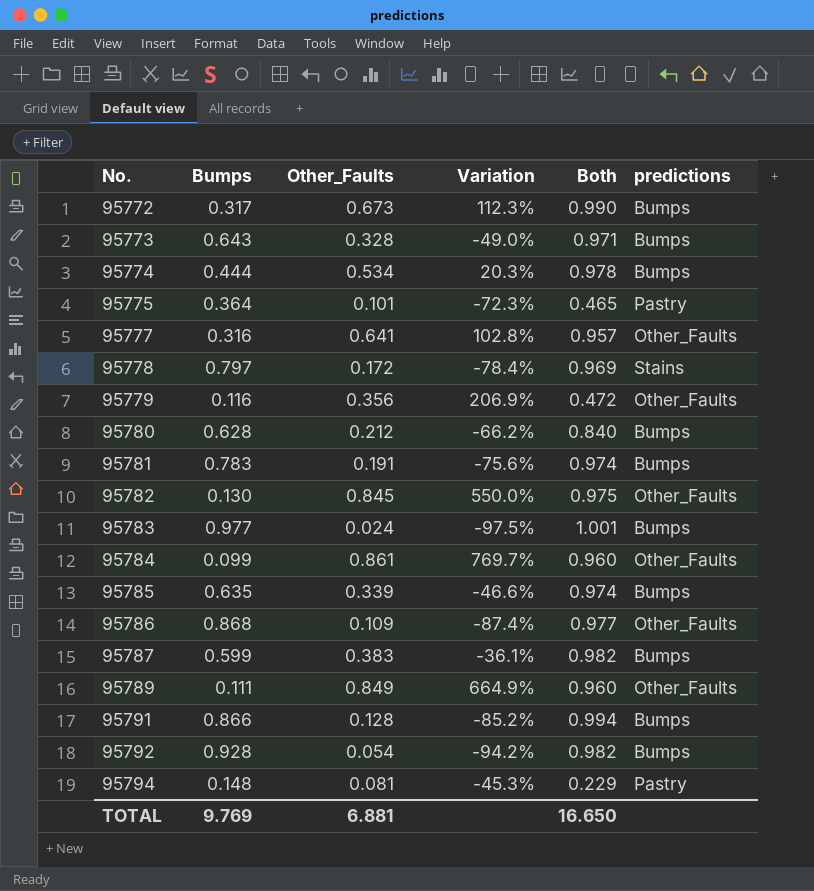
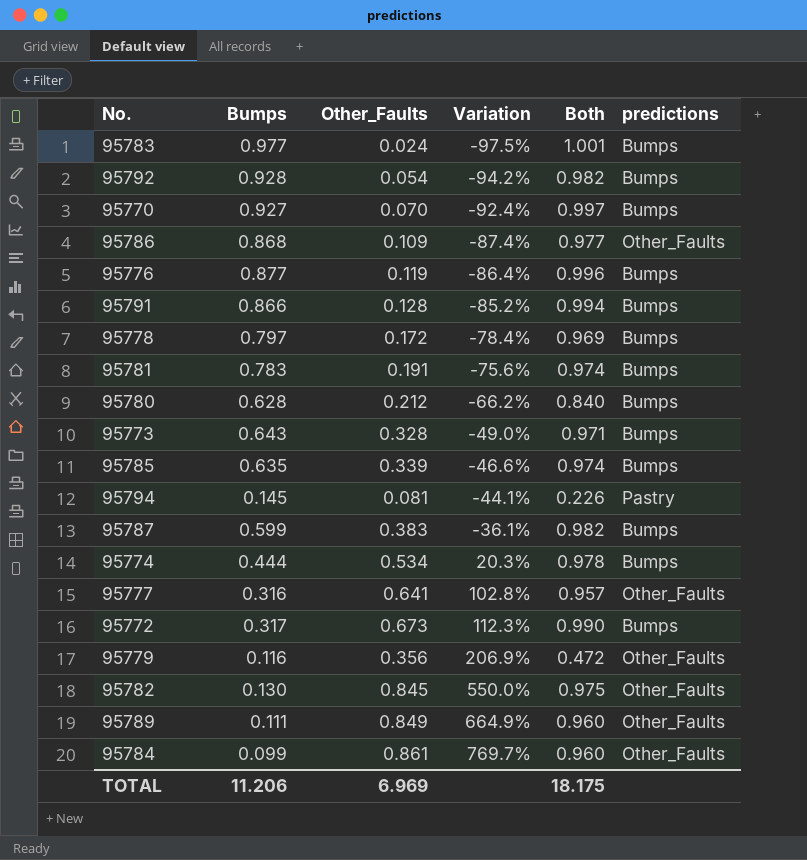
row order: No. ascending -> Variation ascending
row 95775: 0.364 | 0.101 | -72.3% | 0.465 | Pastry -> none
row 95770: none -> 0.927 | 0.070 | -92.4% | 0.997 | Bumps
row 95776: none -> 0.877 | 0.119 | -86.4% | 0.996 | Bumps
95778 | predictions: Stains -> Bumps
95794 | Bumps: 0.148 -> 0.145
95794 | Variation: -45.3% -> -44.1%
95794 | Both: 0.229 -> 0.226
TOTAL | Bumps: 9.769 -> 11.206
TOTAL | Other_Faults: 6.881 -> 6.969
TOTAL | Both: 16.650 -> 18.175

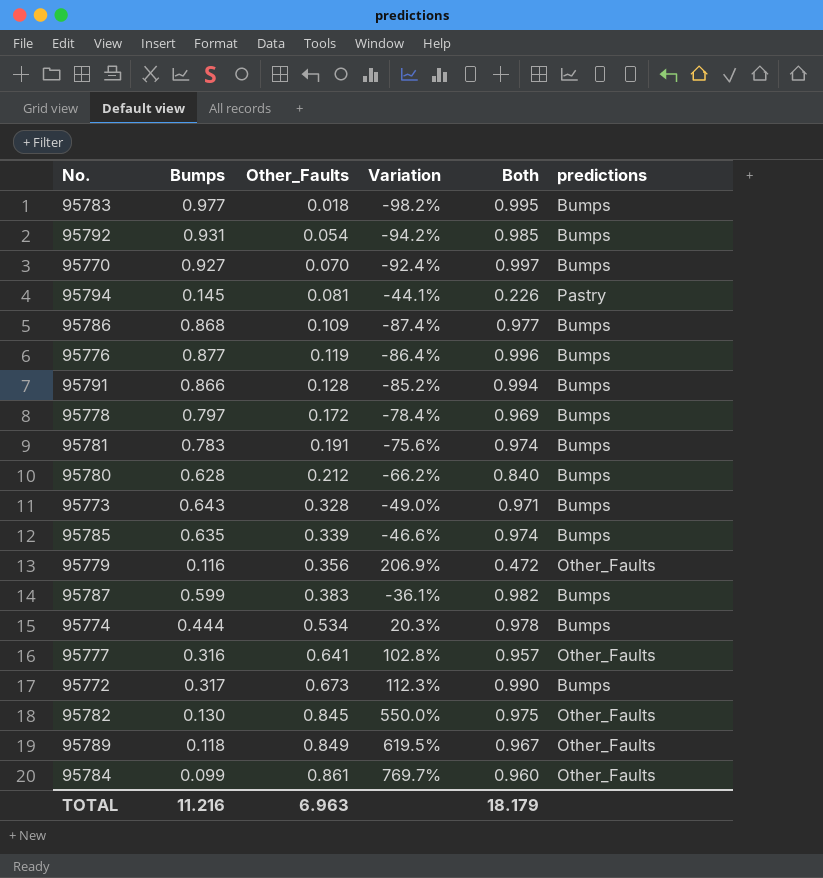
row order: Variation ascending -> Other_Faults ascending
95783 | Other_Faults: 0.024 -> 0.018
95783 | Variation: -97.5% -> -98.2%
95783 | Both: 1.001 -> 0.995
95792 | Bumps: 0.928 -> 0.931
95792 | Both: 0.982 -> 0.985
95786 | predictions: Other_Faults -> Bumps
95789 | Bumps: 0.111 -> 0.118
95789 | Variation: 664.9% -> 619.5%
95789 | Both: 0.960 -> 0.967
TOTAL | Bumps: 11.206 -> 11.216
TOTAL | Other_Faults: 6.969 -> 6.963
TOTAL | Both: 18.175 -> 18.179

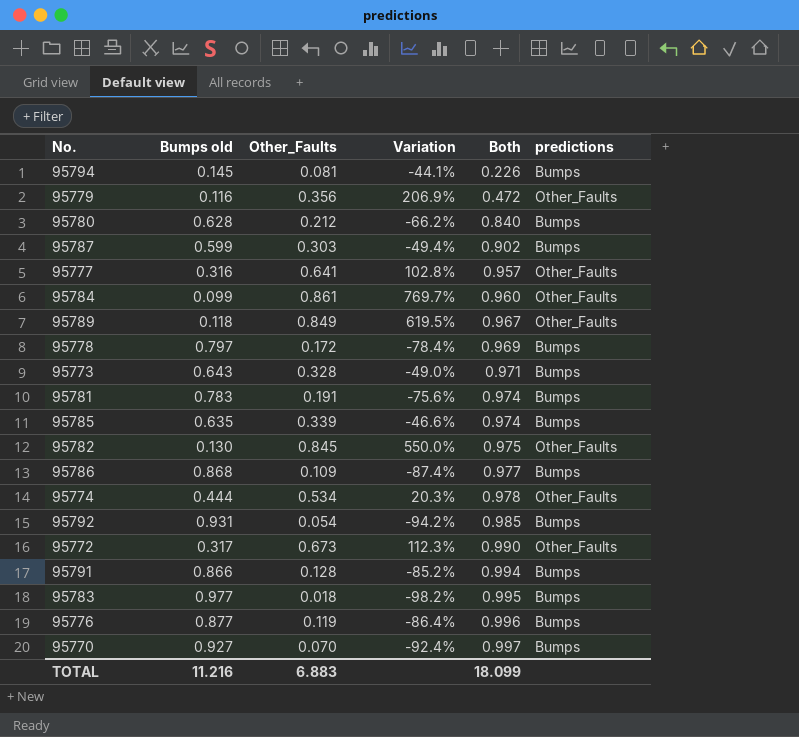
row order: Other_Faults ascending -> Both ascending
column name: Bumps -> Bumps old
95794 | predictions: Pastry -> Bumps
95787 | Other_Faults: 0.383 -> 0.303
95787 | Variation: -36.1% -> -49.4%
95787 | Both: 0.982 -> 0.902
95774 | predictions: Bumps -> Other_Faults
95772 | predictions: Bumps -> Other_Faults
TOTAL | Other_Faults: 6.963 -> 6.883
TOTAL | Both: 18.179 -> 18.099

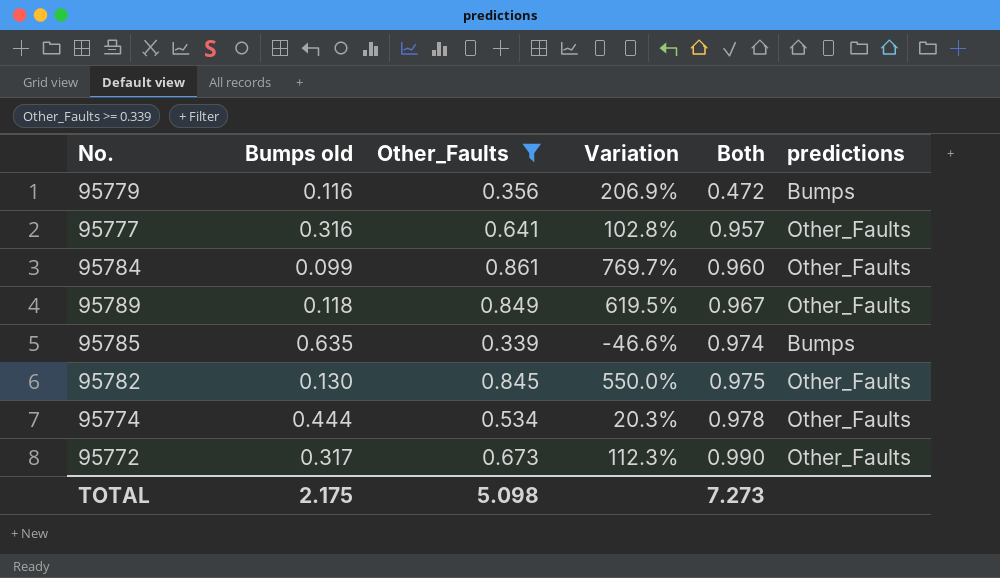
filter: none -> Other_Faults >= 0.339
95779 | predictions: Other_Faults -> Bumps
TOTAL | Bumps old: 11.216 -> 2.175
TOTAL | Other_Faults: 6.883 -> 5.098
TOTAL | Both: 18.099 -> 7.273

